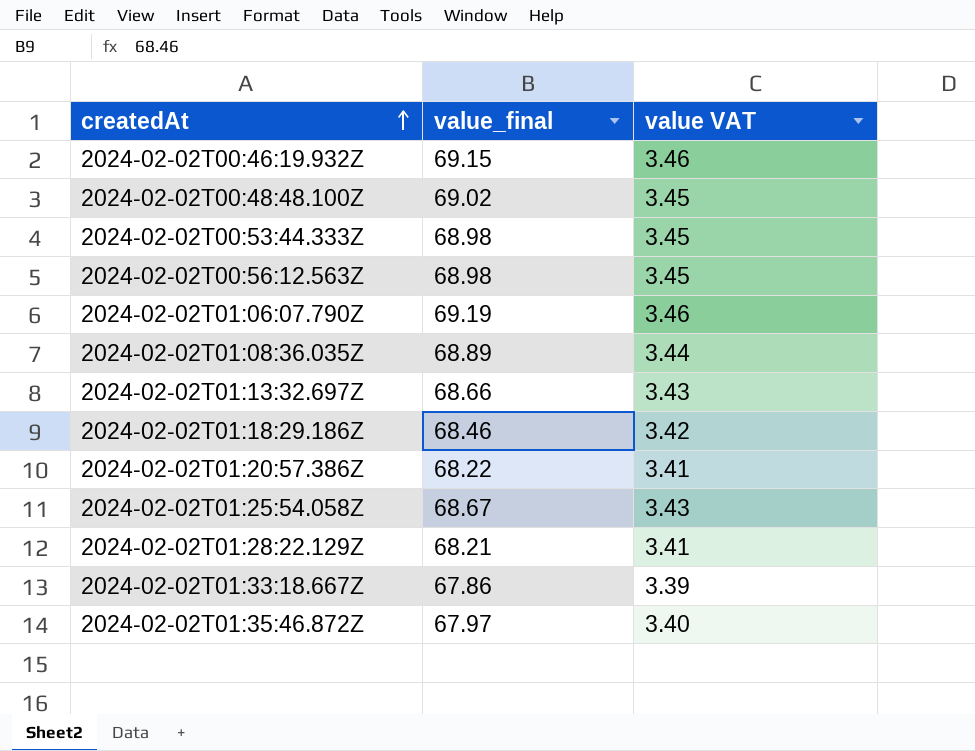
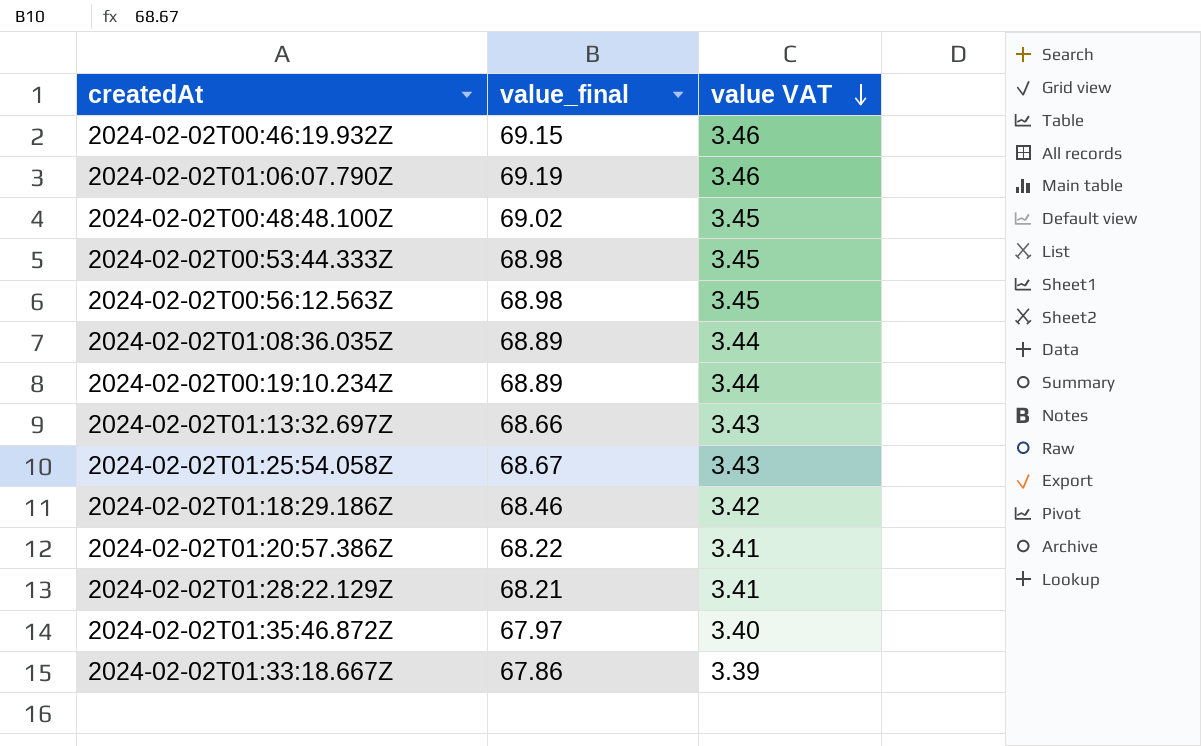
row order: createdAt ascending -> value VAT descending
row 2024-02-02T00:19:10.234Z: none -> 68.89 | 3.44

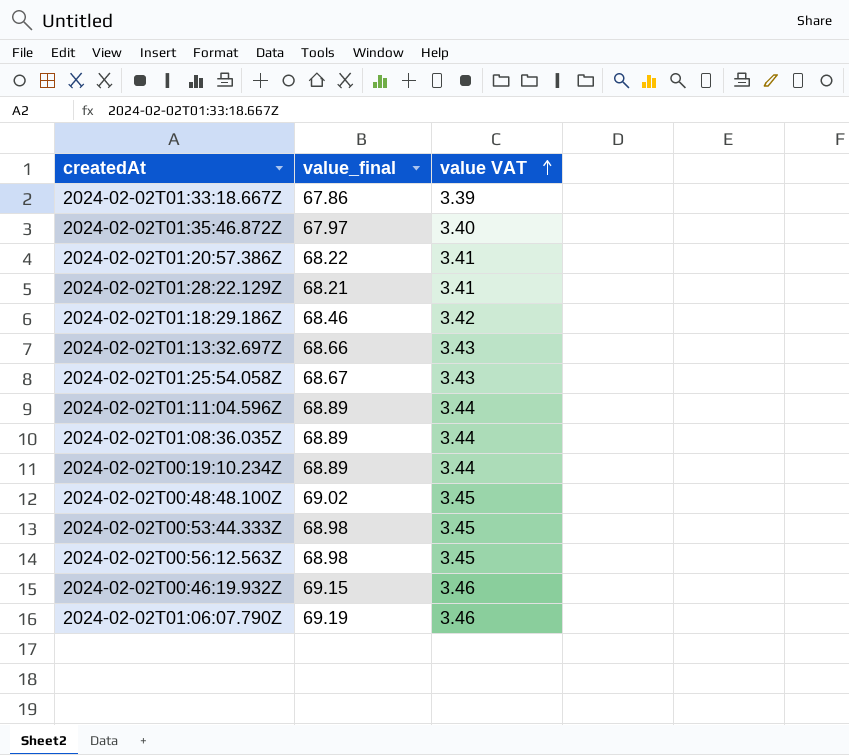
row order: value VAT descending -> value VAT ascending
row 2024-02-02T01:11:04.596Z: none -> 68.89 | 3.44

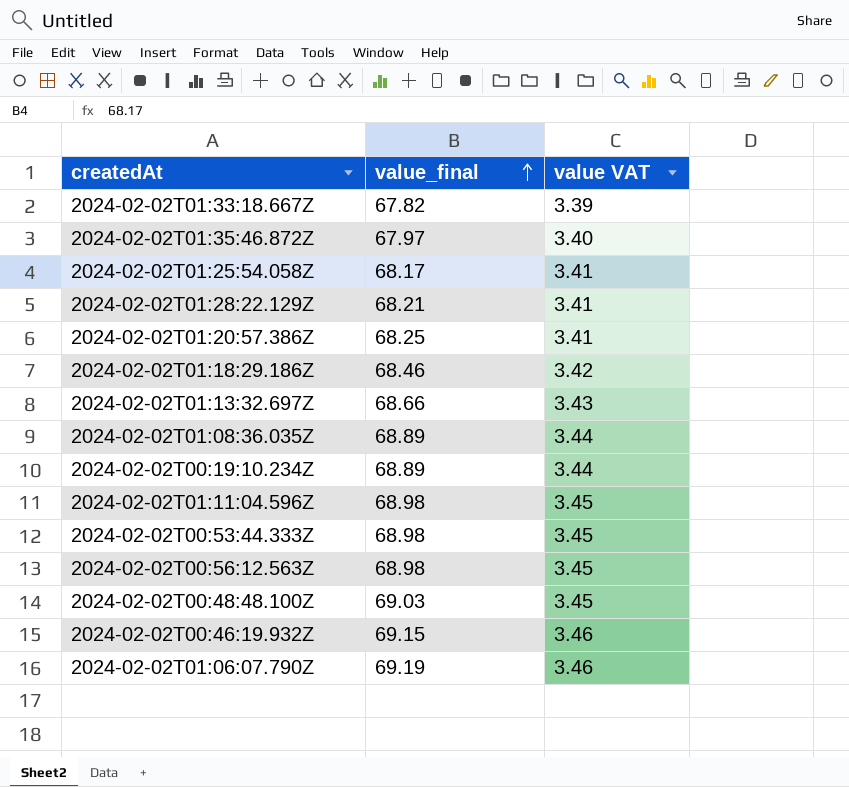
row order: value VAT ascending -> value_final ascending
2024-02-02T01:33:18.667Z | value_final: 67.86 -> 67.82
2024-02-02T01:25:54.058Z | value_final: 68.67 -> 68.17
2024-02-02T01:25:54.058Z | value VAT: 3.43 -> 3.41
2024-02-02T01:20:57.386Z | value_final: 68.22 -> 68.25
2024-02-02T01:11:04.596Z | value_final: 68.89 -> 68.98
2024-02-02T01:11:04.596Z | value VAT: 3.44 -> 3.45
2024-02-02T00:48:48.100Z | value_final: 69.02 -> 69.03

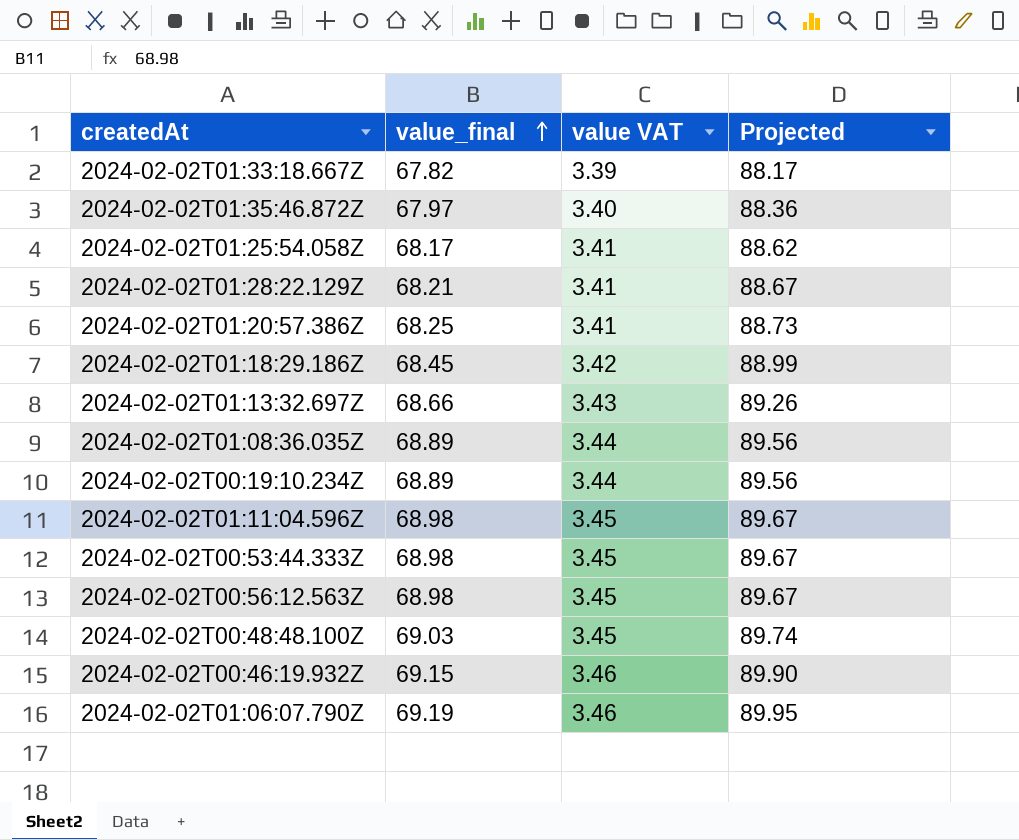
column Projected | formula: none -> [value_final] * 1.3
2024-02-02T01:18:29.186Z | value_final: 68.46 -> 68.45

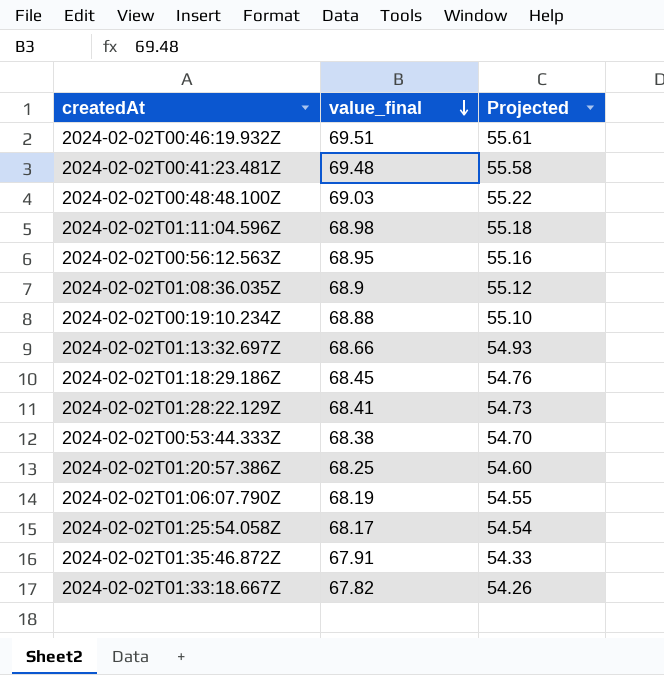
row order: value_final ascending -> value_final descending
column value VAT | formula: [value_final] * 0.05 -> none
column Projected | formula: [value_final] * 1.3 -> [value_final] * 0.8
2024-02-02T00:46:19.932Z | value_final: 69.15 -> 69.51
row 2024-02-02T00:41:23.481Z: none -> 69.48 | 55.58
2024-02-02T00:56:12.563Z | value_final: 68.98 -> 68.95
2024-02-02T01:08:36.035Z | value_final: 68.89 -> 68.9
2024-02-02T00:19:10.234Z | value_final: 68.89 -> 68.88
2024-02-02T01:28:22.129Z | value_final: 68.21 -> 68.41
2024-02-02T00:53:44.333Z | value_final: 68.98 -> 68.38
2024-02-02T01:06:07.790Z | value_final: 69.19 -> 68.19
2024-02-02T01:35:46.872Z | value_final: 67.97 -> 67.91

